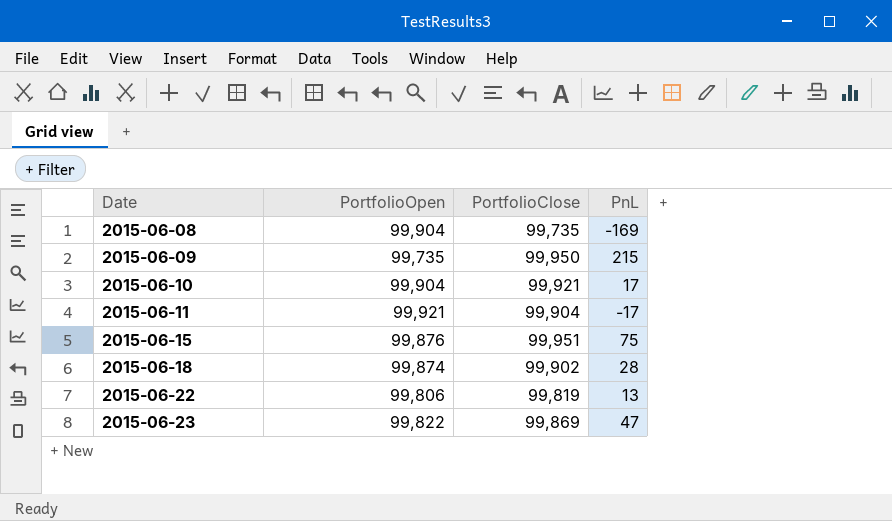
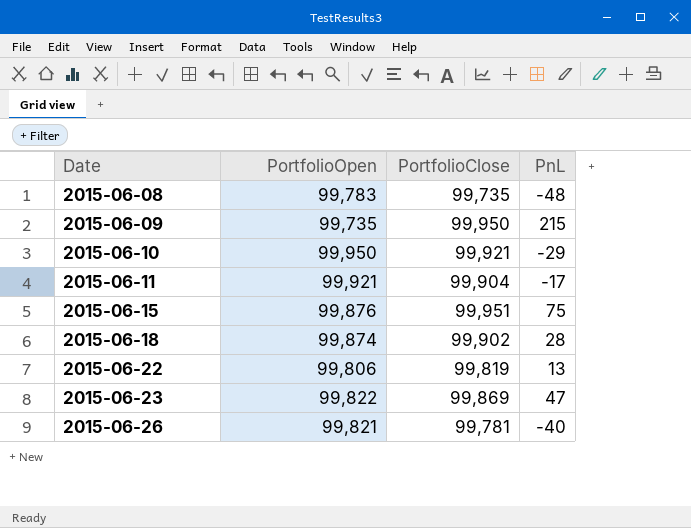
2015-06-08 | PortfolioOpen: 99,904 -> 99,783
2015-06-08 | PnL: -169 -> -48
2015-06-10 | PortfolioOpen: 99,904 -> 99,950
2015-06-10 | PnL: 17 -> -29
row 2015-06-26: none -> 99,821 | 99,781 | -40

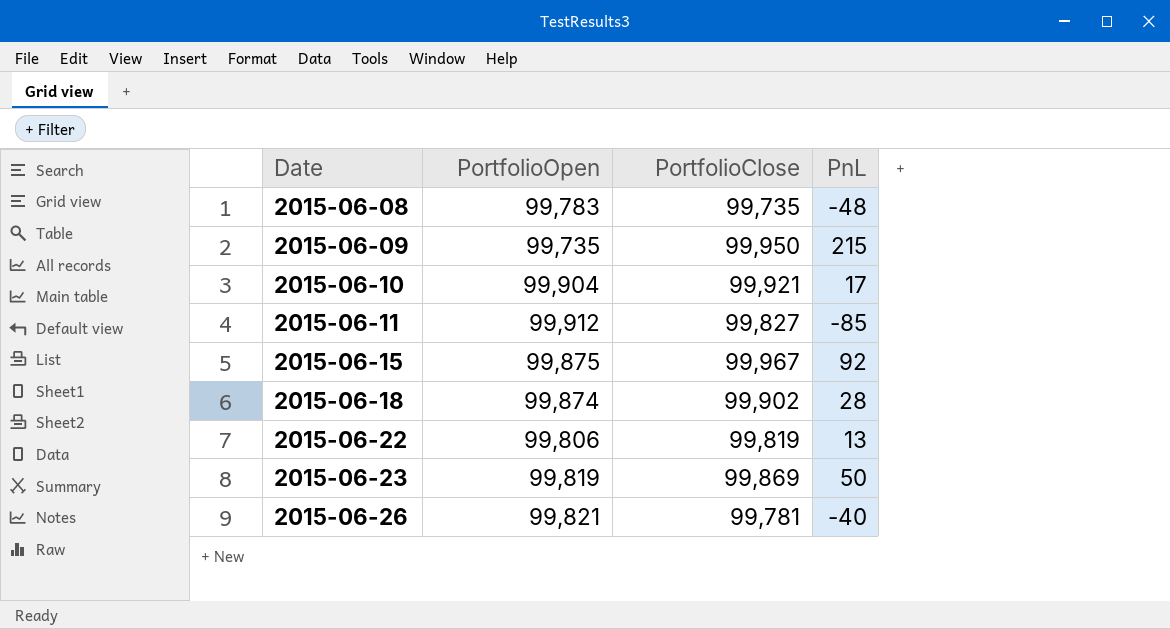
2015-06-10 | PortfolioOpen: 99,950 -> 99,904
2015-06-10 | PnL: -29 -> 17
2015-06-11 | PortfolioOpen: 99,921 -> 99,912
2015-06-11 | PortfolioClose: 99,904 -> 99,827
2015-06-11 | PnL: -17 -> -85
2015-06-15 | PortfolioOpen: 99,876 -> 99,875
2015-06-15 | PortfolioClose: 99,951 -> 99,967
2015-06-15 | PnL: 75 -> 92
2015-06-23 | PortfolioOpen: 99,822 -> 99,819
2015-06-23 | PnL: 47 -> 50

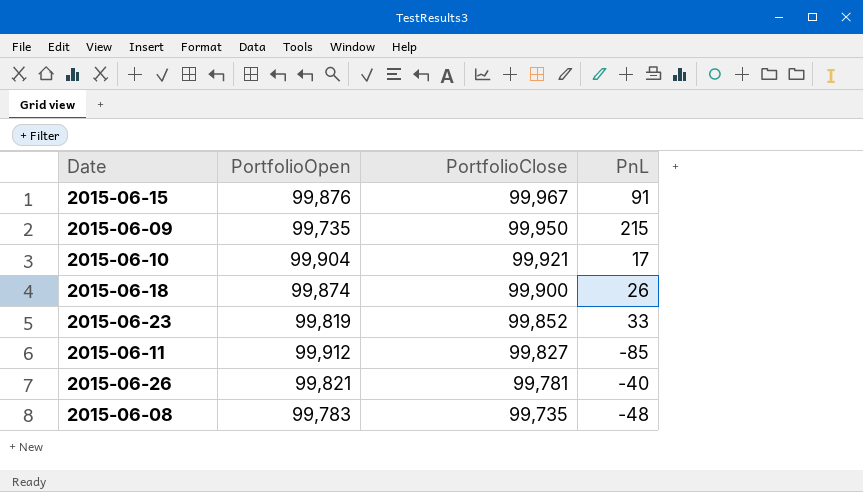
row order: Date ascending -> PortfolioClose descending
row 2015-06-22: 99,806 | 99,819 | 13 -> none
2015-06-15 | PortfolioOpen: 99,875 -> 99,876
2015-06-15 | PnL: 92 -> 91
2015-06-18 | PortfolioClose: 99,902 -> 99,900
2015-06-18 | PnL: 28 -> 26
2015-06-23 | PortfolioClose: 99,869 -> 99,852
2015-06-23 | PnL: 50 -> 33

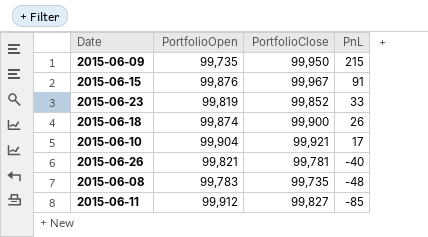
row order: PortfolioClose descending -> PnL descending

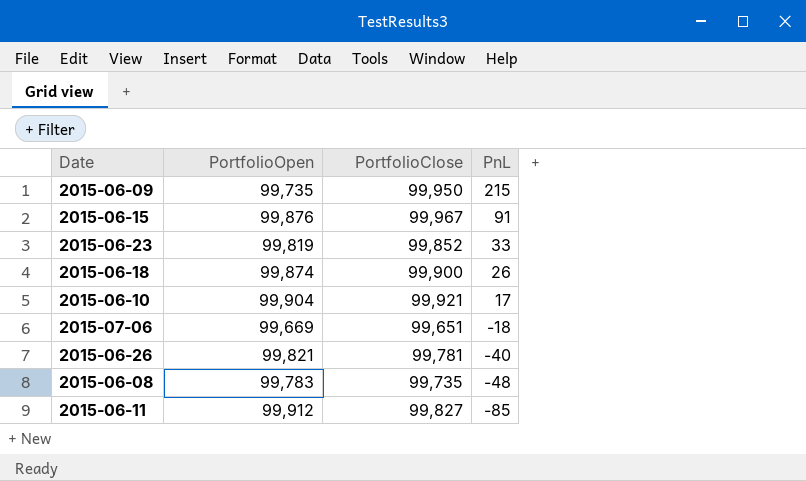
row 2015-07-06: none -> 99,669 | 99,651 | -18

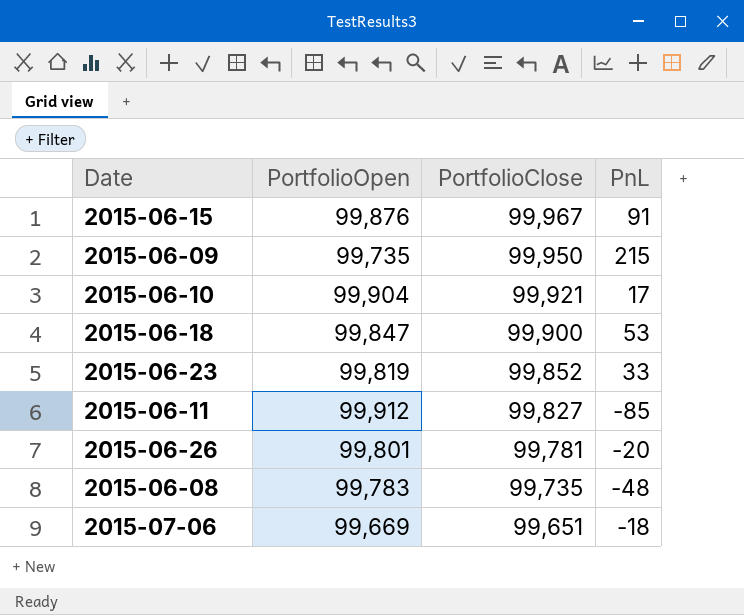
row order: PnL descending -> PortfolioClose descending
2015-06-18 | PortfolioOpen: 99,874 -> 99,847
2015-06-18 | PnL: 26 -> 53
2015-06-26 | PortfolioOpen: 99,821 -> 99,801
2015-06-26 | PnL: -40 -> -20

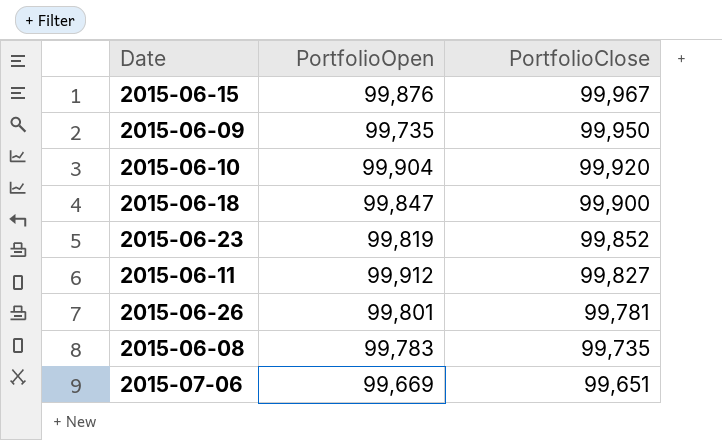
column PnL | formula: [PortfolioClose] - [PortfolioOpen] -> none
2015-06-10 | PortfolioClose: 99,921 -> 99,920

